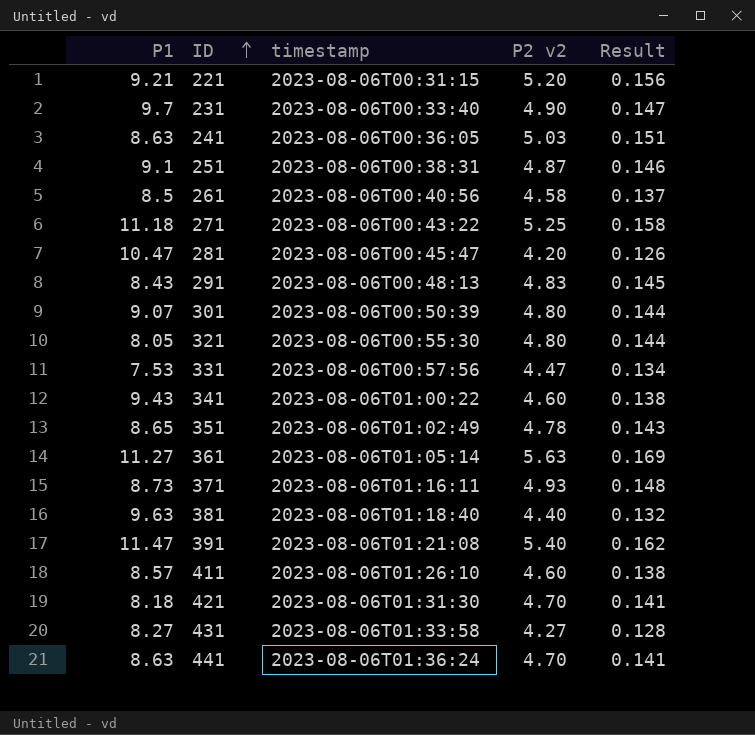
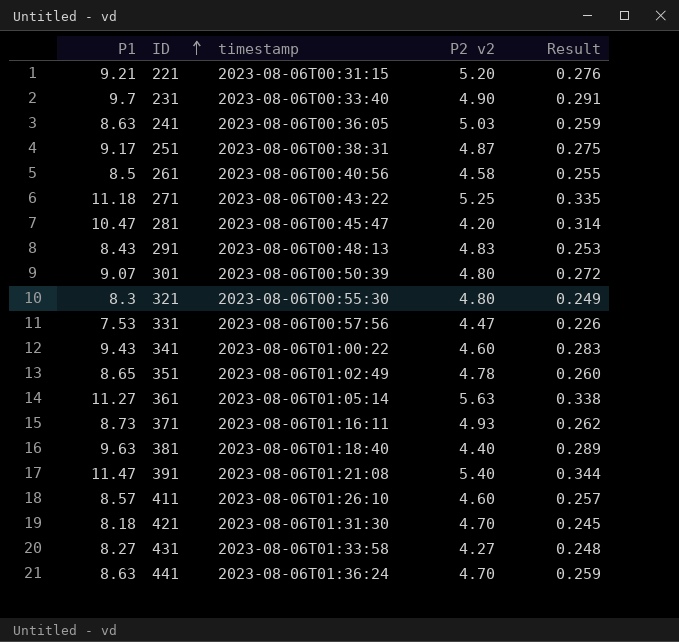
column Result | formula: [P2 v2] * 0.03 -> [P1] * 0.03
251 | P1: 9.1 -> 9.17
321 | P1: 8.05 -> 8.3

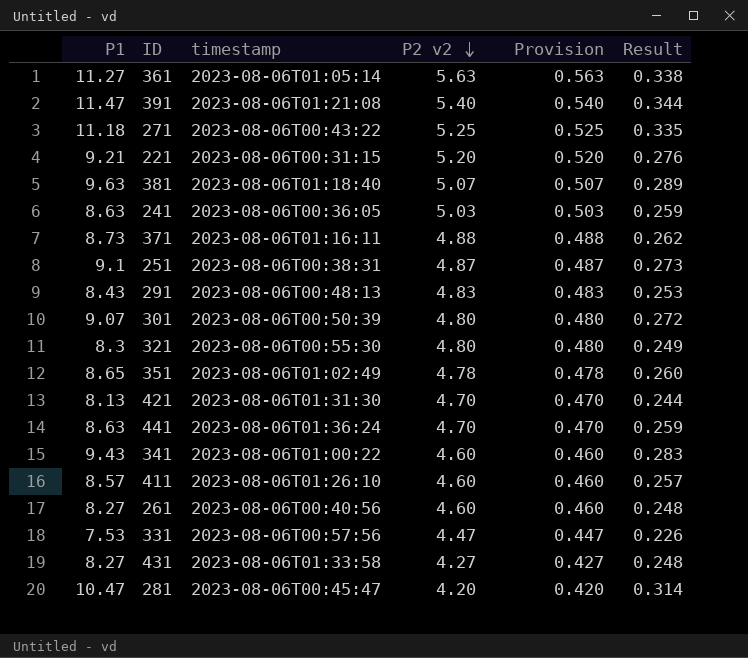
row order: ID ascending -> P2 v2 descending
column Provision | formula: none -> [P2 v2] * 0.1
row 231: 9.7 | 2023-08-06T00:33:40 | 4.90 | 0.291 -> none
381 | P2 v2: 4.40 -> 5.07
371 | P2 v2: 4.93 -> 4.88
251 | P1: 9.17 -> 9.1
251 | Result: 0.275 -> 0.273
421 | P1: 8.18 -> 8.13
421 | Result: 0.245 -> 0.244
261 | P1: 8.5 -> 8.27
261 | P2 v2: 4.58 -> 4.60
261 | Result: 0.255 -> 0.248

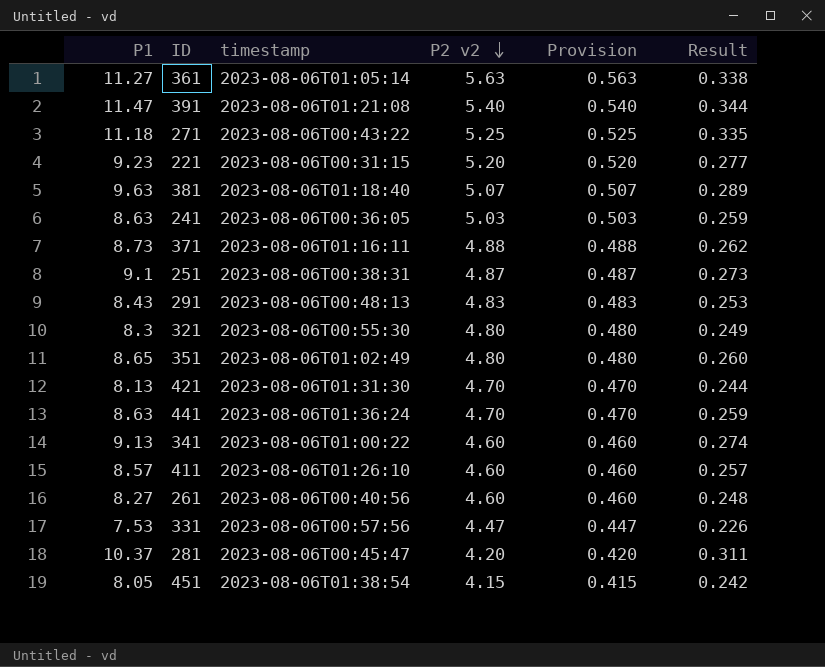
row 301: 9.07 | 2023-08-06T00:50:39 | 4.80 | 0.480 | 0.272 -> none
row 431: 8.27 | 2023-08-06T01:33:58 | 4.27 | 0.427 | 0.248 -> none
221 | P1: 9.21 -> 9.23
221 | Result: 0.276 -> 0.277
351 | P2 v2: 4.78 -> 4.80
351 | Provision: 0.478 -> 0.480
341 | P1: 9.43 -> 9.13
341 | Result: 0.283 -> 0.274
281 | P1: 10.47 -> 10.37
281 | Result: 0.314 -> 0.311
row 451: none -> 8.05 | 2023-08-06T01:38:54 | 4.15 | 0.415 | 0.242

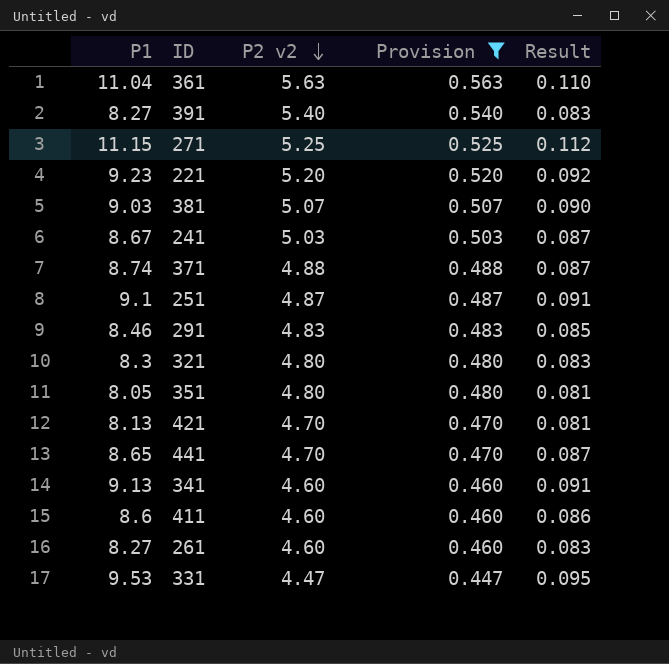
filter: none -> Provision >= 0.447
column timestamp | position: 3 -> none
column Result | formula: [P1] * 0.03 -> [P1] * 0.01
361 | P1: 11.27 -> 11.04
391 | P1: 11.47 -> 8.27
271 | P1: 11.18 -> 11.15
381 | P1: 9.63 -> 9.03
241 | P1: 8.63 -> 8.67
371 | P1: 8.73 -> 8.74
291 | P1: 8.43 -> 8.46
351 | P1: 8.65 -> 8.05
441 | P1: 8.63 -> 8.65
411 | P1: 8.57 -> 8.6
331 | P1: 7.53 -> 9.53

